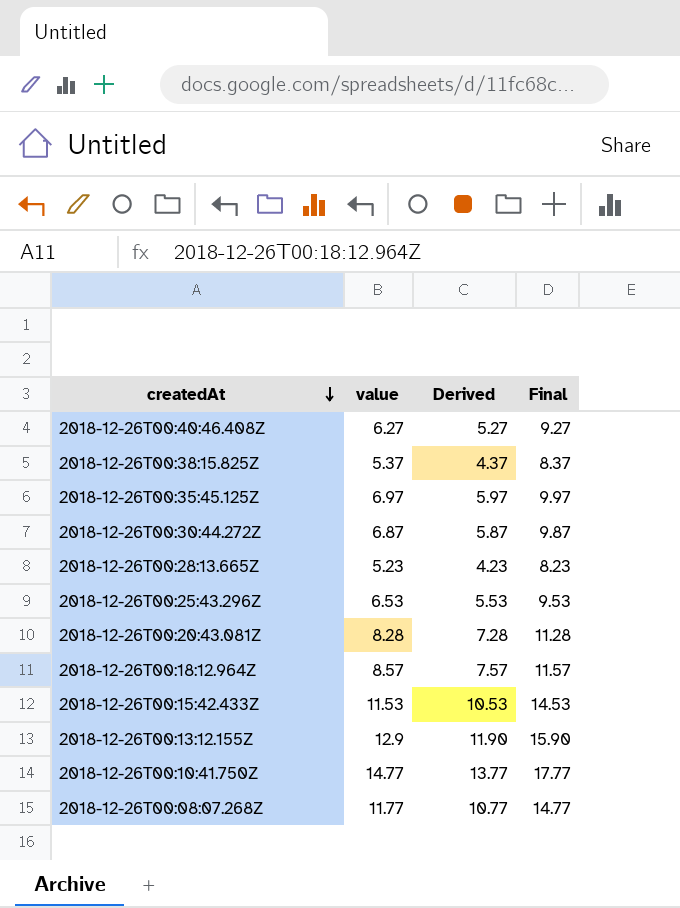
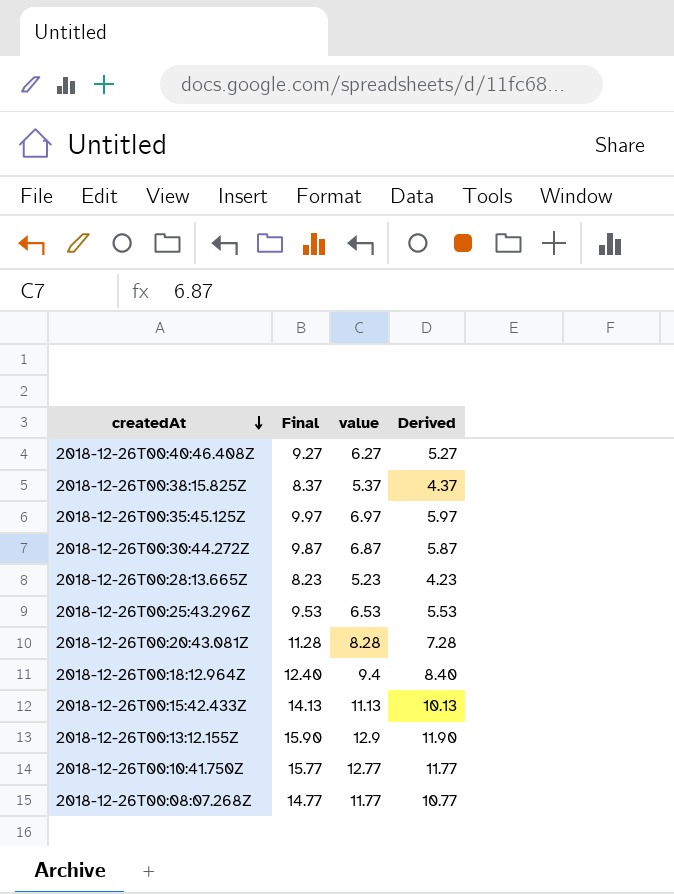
column Final | position: 4 -> 2
2018-12-26T00:18:12.964Z | Final: 11.57 -> 12.40
2018-12-26T00:18:12.964Z | value: 8.57 -> 9.4
2018-12-26T00:18:12.964Z | Derived: 7.57 -> 8.40
2018-12-26T00:15:42.433Z | Final: 14.53 -> 14.13
2018-12-26T00:15:42.433Z | value: 11.53 -> 11.13
2018-12-26T00:15:42.433Z | Derived: 10.53 -> 10.13
2018-12-26T00:10:41.750Z | Final: 17.77 -> 15.77
2018-12-26T00:10:41.750Z | value: 14.77 -> 12.77
2018-12-26T00:10:41.750Z | Derived: 13.77 -> 11.77

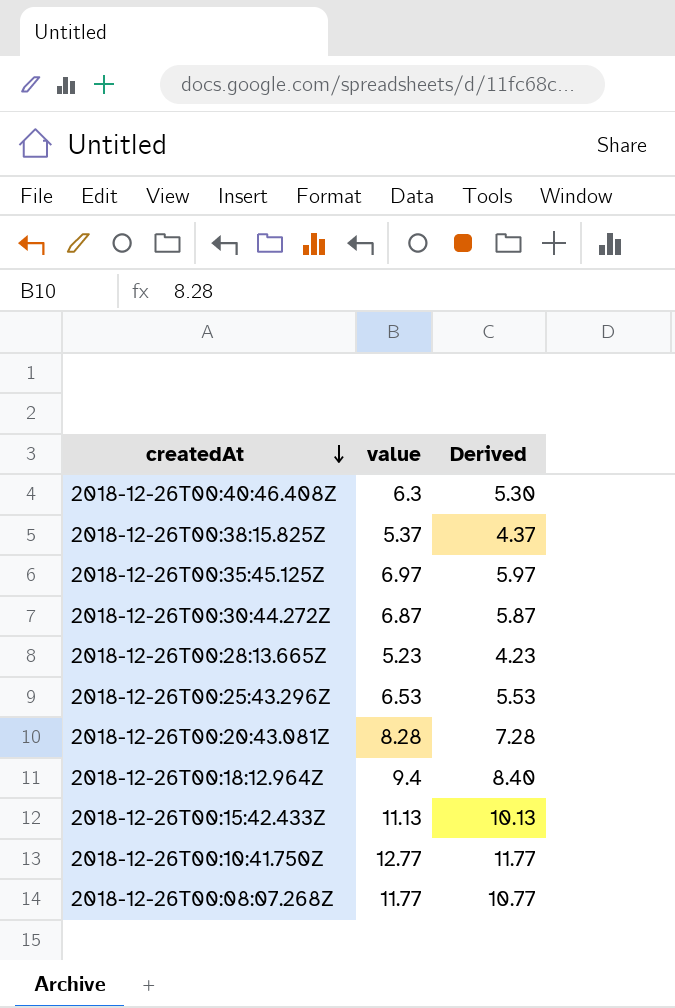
column Final | formula: [value] + 3 -> none
row 2018-12-26T00:13:12.155Z: 15.90 | 12.9 | 11.90 -> none
2018-12-26T00:40:46.408Z | value: 6.27 -> 6.3
2018-12-26T00:40:46.408Z | Derived: 5.27 -> 5.30

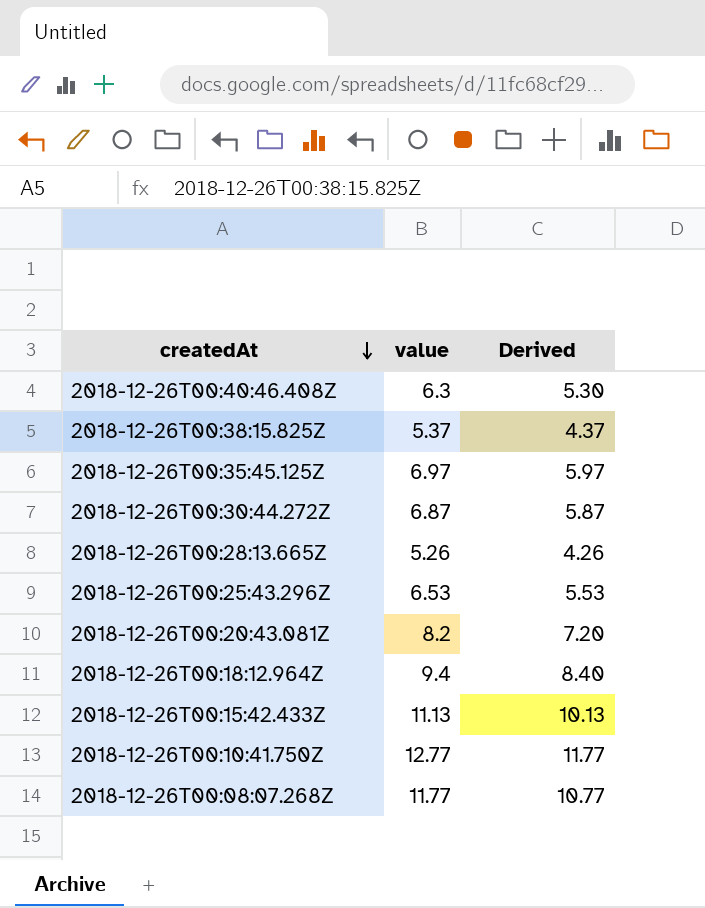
2018-12-26T00:28:13.665Z | value: 5.23 -> 5.26
2018-12-26T00:28:13.665Z | Derived: 4.23 -> 4.26
2018-12-26T00:20:43.081Z | value: 8.28 -> 8.2
2018-12-26T00:20:43.081Z | Derived: 7.28 -> 7.20

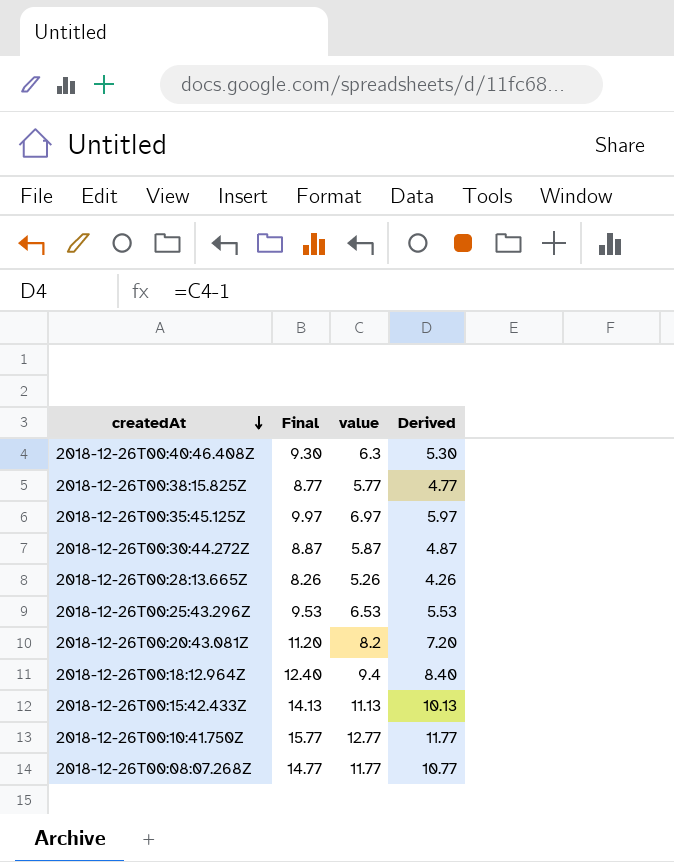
column Final | formula: none -> [value] + 3
2018-12-26T00:38:15.825Z | value: 5.37 -> 5.77
2018-12-26T00:38:15.825Z | Derived: 4.37 -> 4.77
2018-12-26T00:30:44.272Z | value: 6.87 -> 5.87
2018-12-26T00:30:44.272Z | Derived: 5.87 -> 4.87

